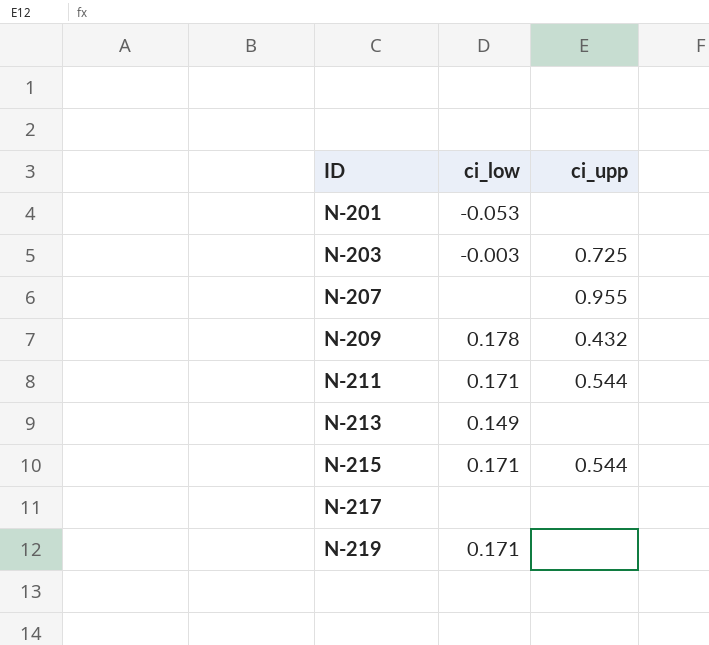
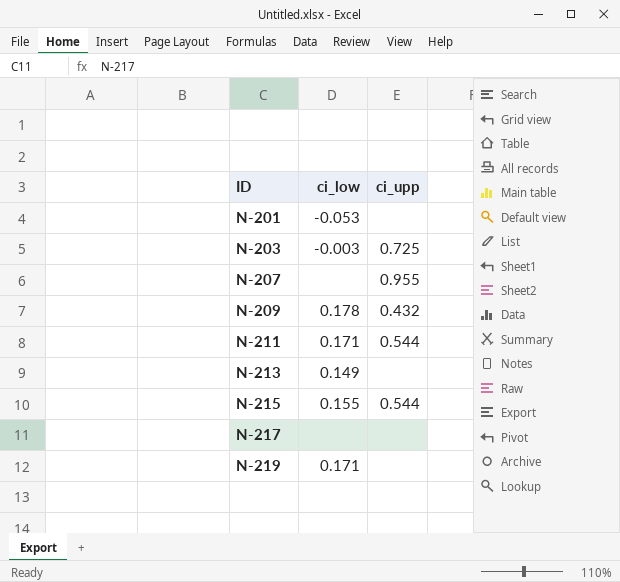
N-215 | ci_low: 0.171 -> 0.155

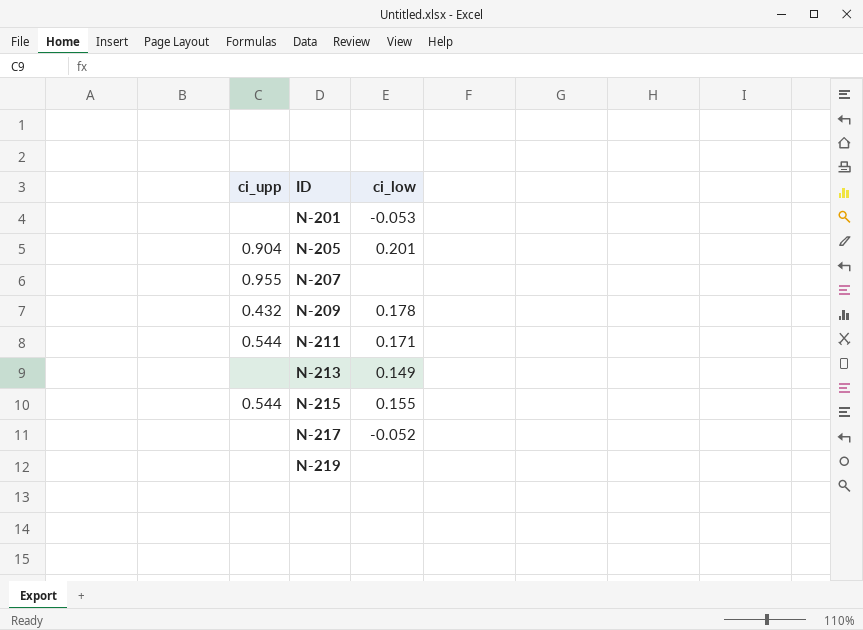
column ci_upp | position: 3 -> 1
row N-203: -0.003 | 0.725 -> none
row N-205: none -> 0.904 | 0.201
N-217 | ci_low: none -> -0.052
N-219 | ci_low: 0.171 -> none

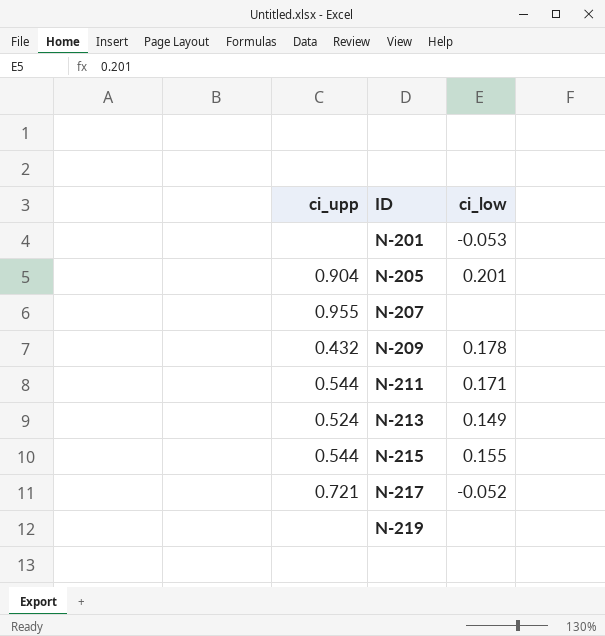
N-213 | ci_upp: none -> 0.524
N-217 | ci_upp: none -> 0.721

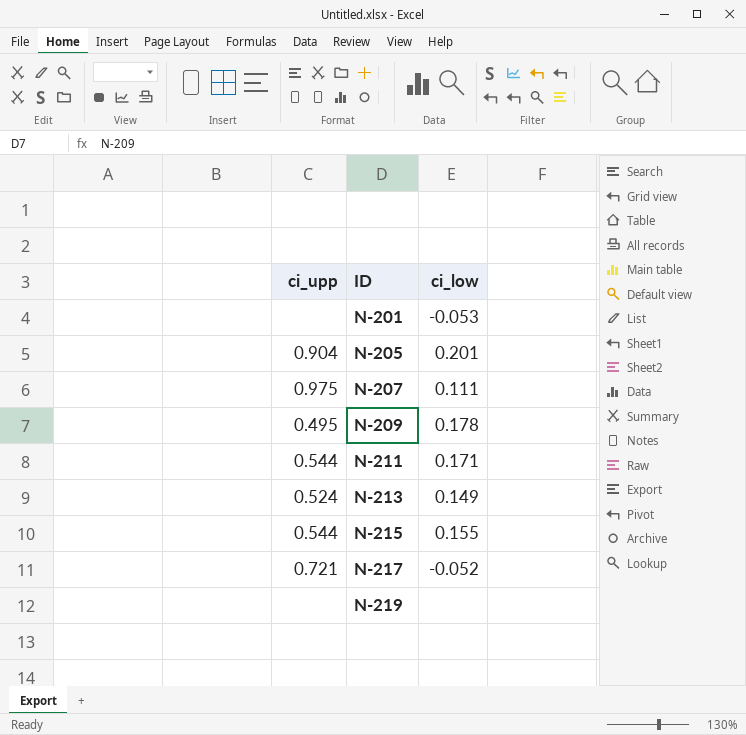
N-207 | ci_upp: 0.955 -> 0.975
N-207 | ci_low: none -> 0.111
N-209 | ci_upp: 0.432 -> 0.495

